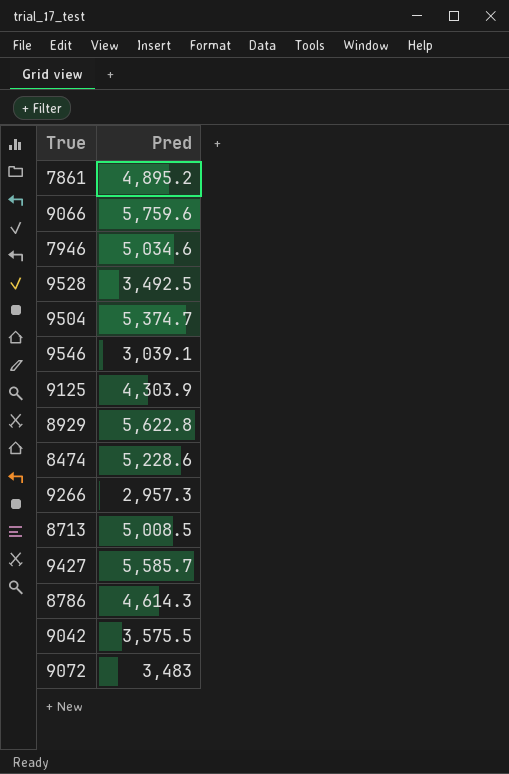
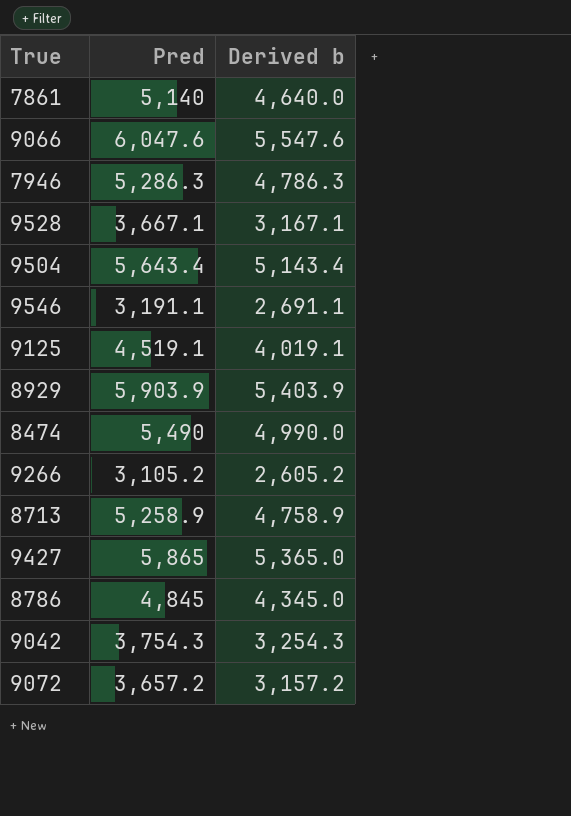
column Derived b | formula: none -> [Pred] - 500
7861 | Pred: 4,895.2 -> 5,140
9066 | Pred: 5,759.6 -> 6,047.6
7946 | Pred: 5,034.6 -> 5,286.3
9528 | Pred: 3,492.5 -> 3,667.1
9504 | Pred: 5,374.7 -> 5,643.4
9546 | Pred: 3,039.1 -> 3,191.1
9125 | Pred: 4,303.9 -> 4,519.1
8929 | Pred: 5,622.8 -> 5,903.9
8474 | Pred: 5,228.6 -> 5,490
9266 | Pred: 2,957.3 -> 3,105.2
8713 | Pred: 5,008.5 -> 5,258.9
9427 | Pred: 5,585.7 -> 5,865
8786 | Pred: 4,614.3 -> 4,845
9042 | Pred: 3,575.5 -> 3,754.3
9072 | Pred: 3,483 -> 3,657.2

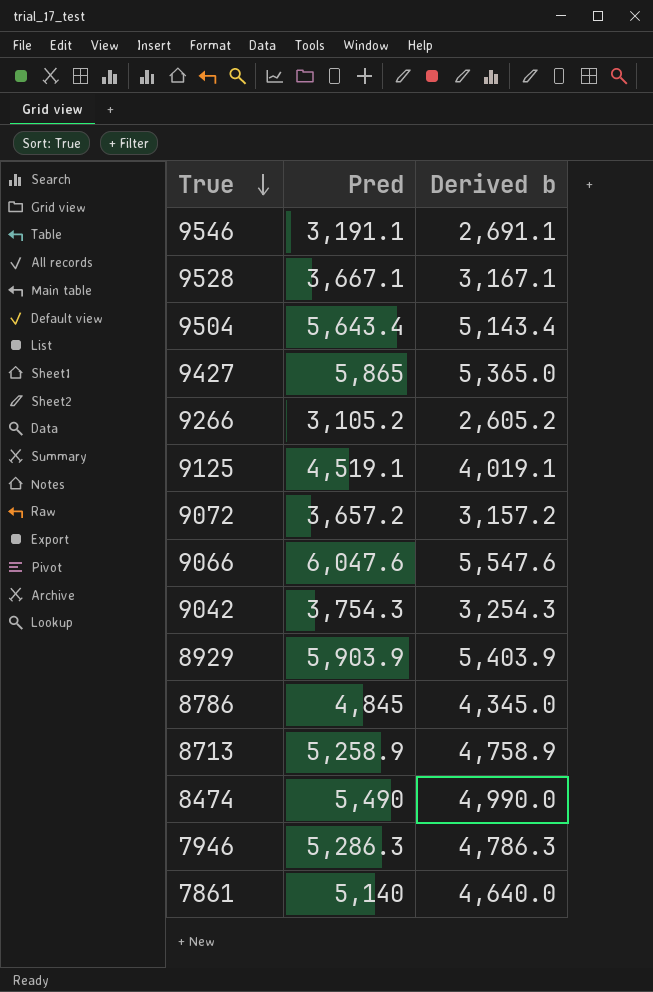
row order: none -> True descending

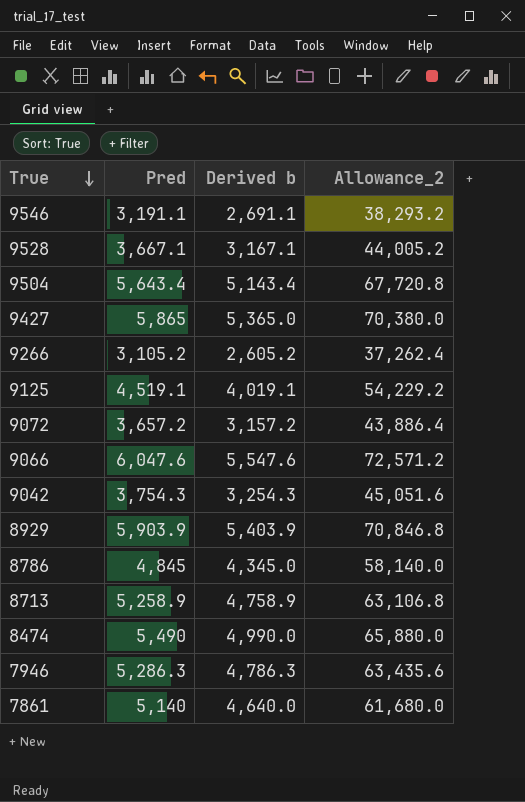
column Allowance_2 | formula: none -> [Pred] * 12

